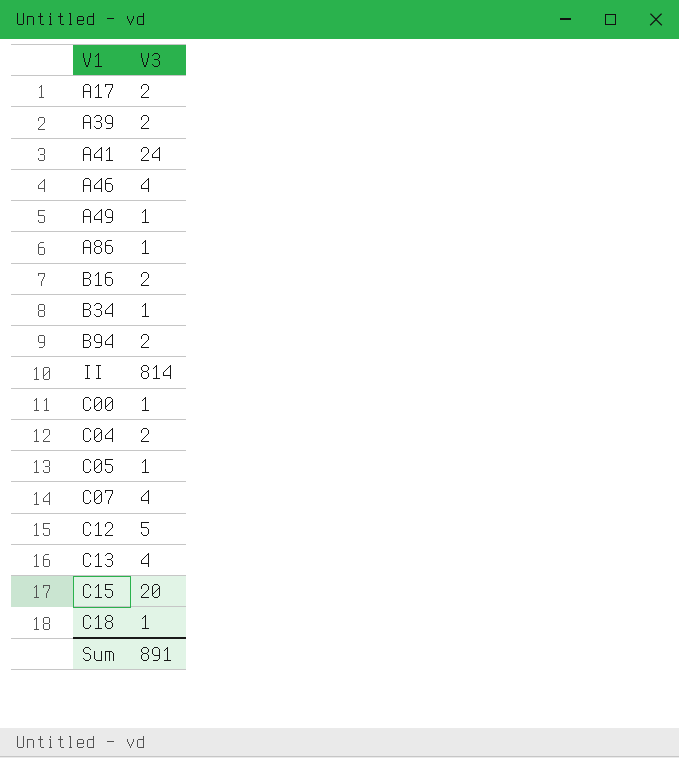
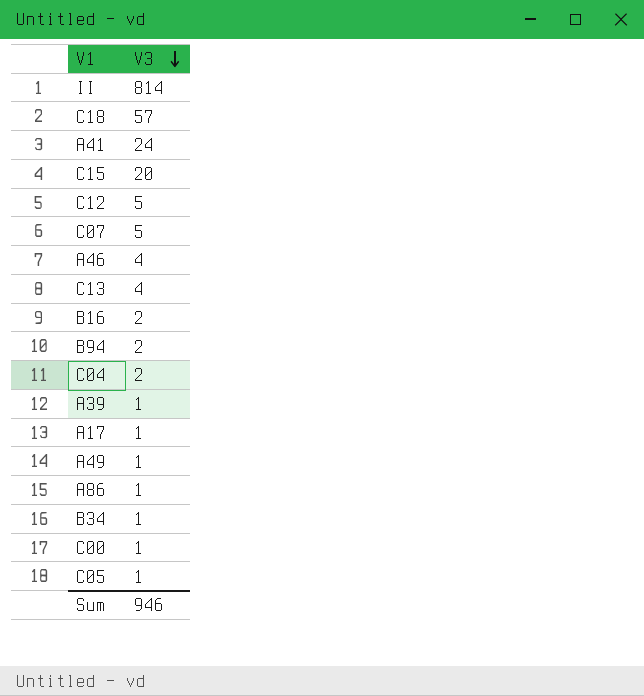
row order: none -> V3 descending
C18 | V3: 1 -> 57
C07 | V3: 4 -> 5
A39 | V3: 2 -> 1
A17 | V3: 2 -> 1
Sum | V3: 891 -> 946

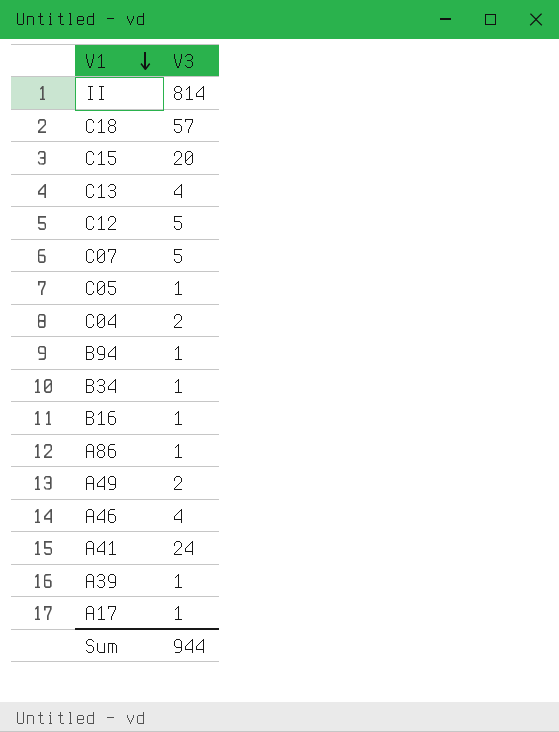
row order: V3 descending -> V1 descending
row C00: 1 -> none
B94 | V3: 2 -> 1
B16 | V3: 2 -> 1
A49 | V3: 1 -> 2
Sum | V3: 946 -> 944

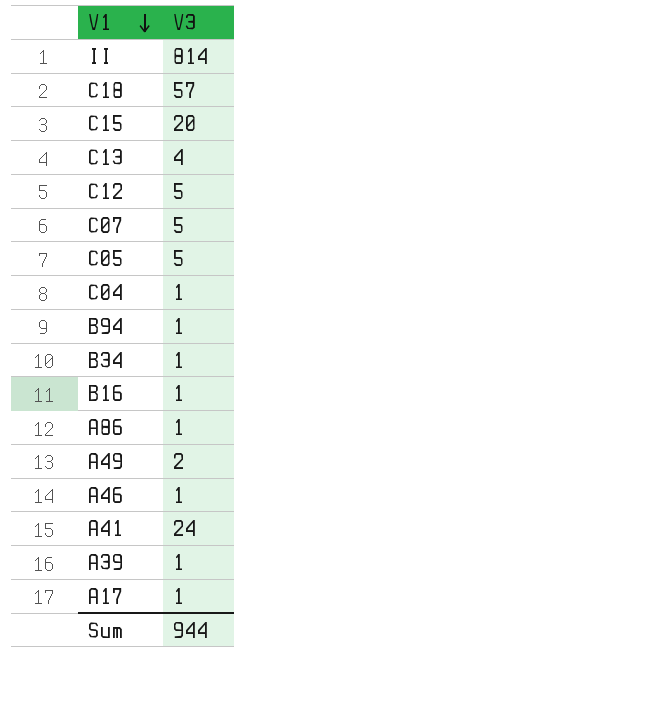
C05 | V3: 1 -> 5
C04 | V3: 2 -> 1
A46 | V3: 4 -> 1

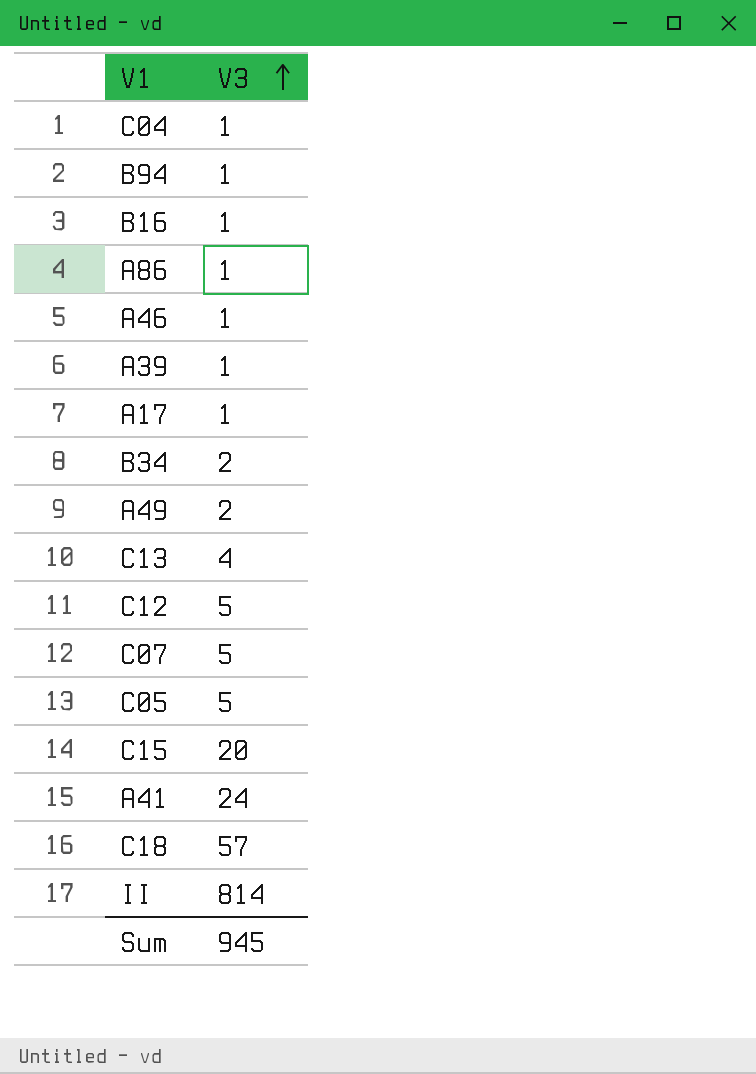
row order: V1 descending -> V3 ascending
B34 | V3: 1 -> 2
Sum | V3: 944 -> 945

